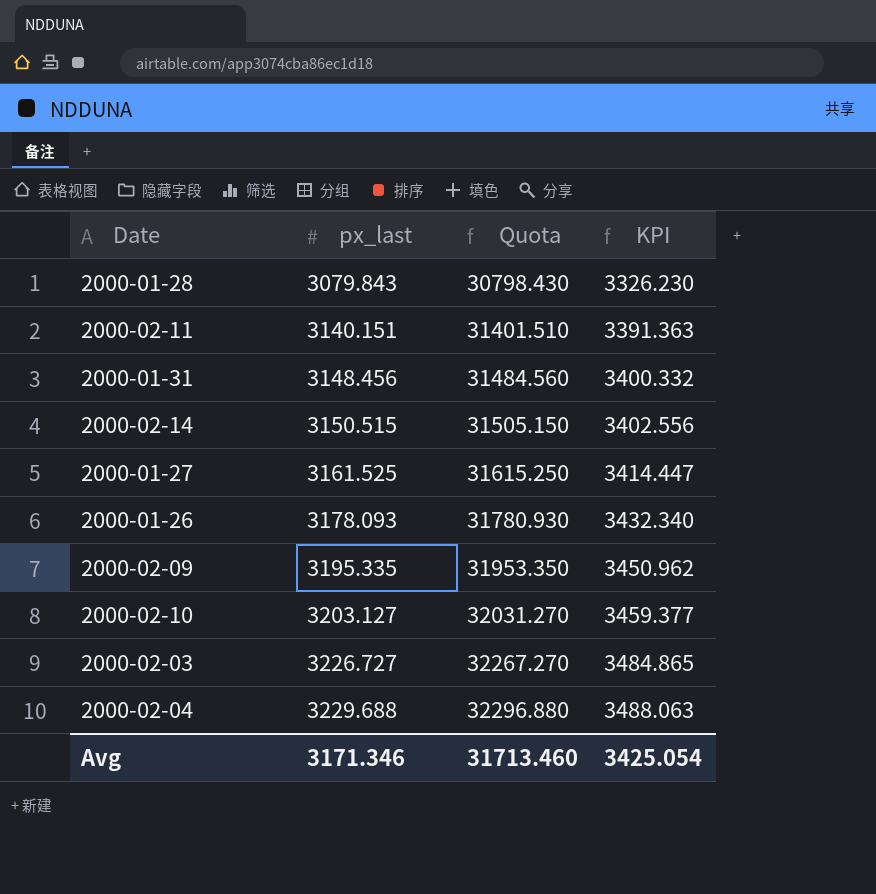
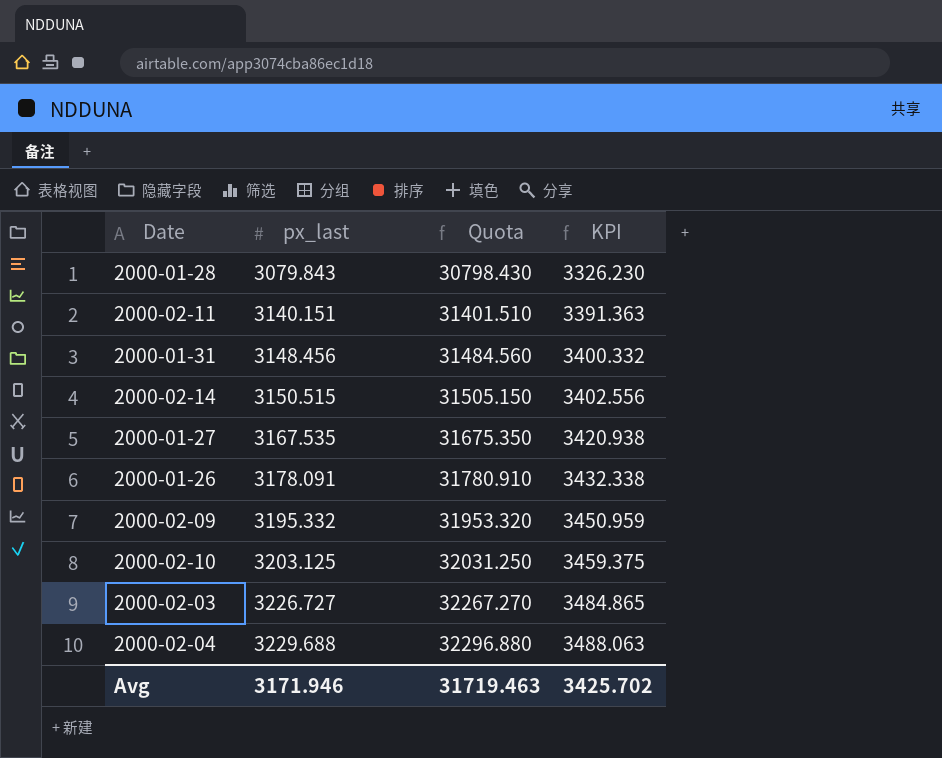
2000-01-27 | px_last: 3161.525 -> 3167.535
2000-01-27 | Quota: 31615.250 -> 31675.350
2000-01-27 | KPI: 3414.447 -> 3420.938
2000-01-26 | px_last: 3178.093 -> 3178.091
2000-01-26 | Quota: 31780.930 -> 31780.910
2000-01-26 | KPI: 3432.340 -> 3432.338
2000-02-09 | px_last: 3195.335 -> 3195.332
2000-02-09 | Quota: 31953.350 -> 31953.320
2000-02-09 | KPI: 3450.962 -> 3450.959
2000-02-10 | px_last: 3203.127 -> 3203.125
2000-02-10 | Quota: 32031.270 -> 32031.250
2000-02-10 | KPI: 3459.377 -> 3459.375
Avg | px_last: 3171.346 -> 3171.946
Avg | Quota: 31713.460 -> 31719.463
Avg | KPI: 3425.054 -> 3425.702

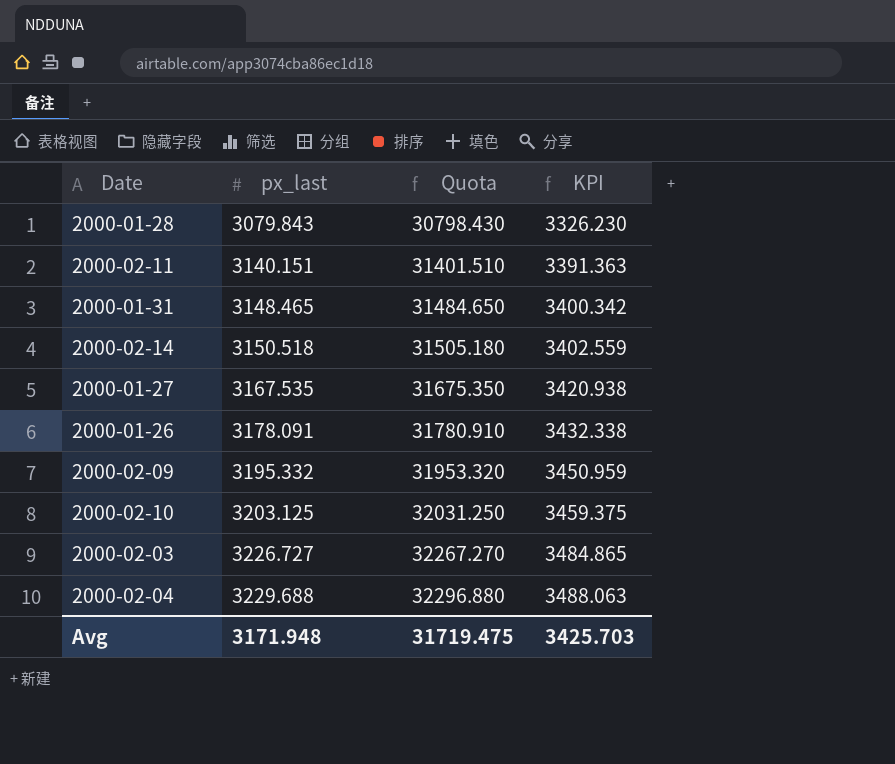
2000-01-31 | px_last: 3148.456 -> 3148.465
2000-01-31 | Quota: 31484.560 -> 31484.650
2000-01-31 | KPI: 3400.332 -> 3400.342
2000-02-14 | px_last: 3150.515 -> 3150.518
2000-02-14 | Quota: 31505.150 -> 31505.180
2000-02-14 | KPI: 3402.556 -> 3402.559
Avg | px_last: 3171.946 -> 3171.948
Avg | Quota: 31719.463 -> 31719.475
Avg | KPI: 3425.702 -> 3425.703

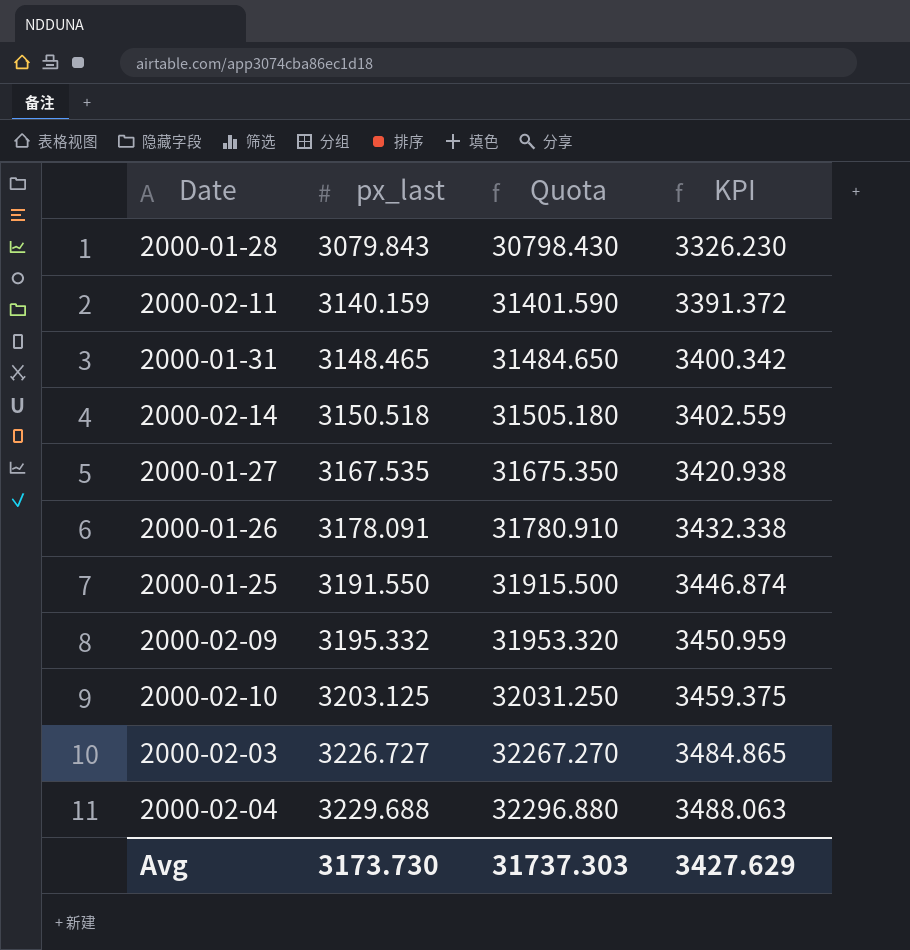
2000-02-11 | px_last: 3140.151 -> 3140.159
2000-02-11 | Quota: 31401.510 -> 31401.590
2000-02-11 | KPI: 3391.363 -> 3391.372
row 2000-01-25: none -> 3191.550 | 31915.500 | 3446.874
Avg | px_last: 3171.948 -> 3173.730
Avg | Quota: 31719.475 -> 31737.303
Avg | KPI: 3425.703 -> 3427.629

